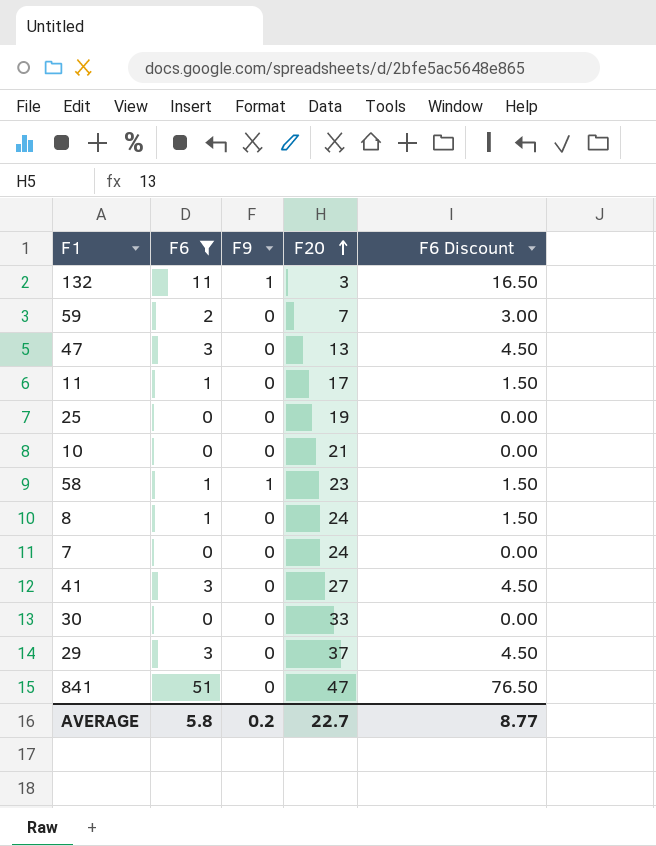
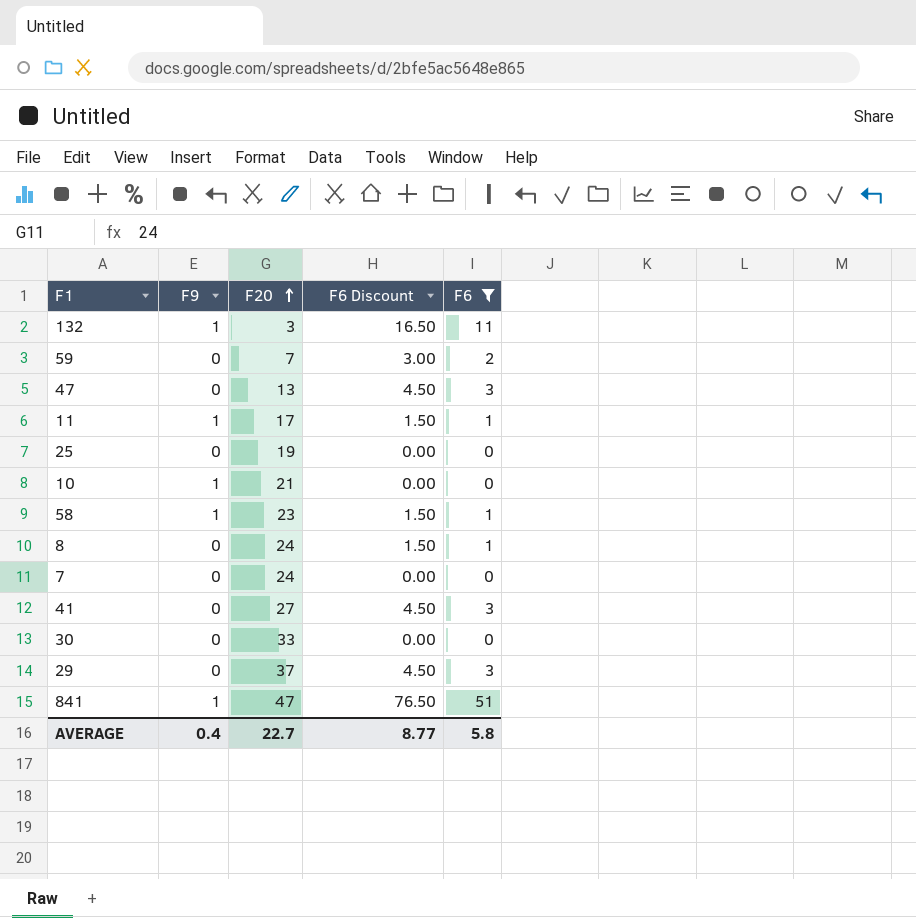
column F6 | position: 2 -> 5
11 | F9: 0 -> 1
10 | F9: 0 -> 1
841 | F9: 0 -> 1
AVERAGE | F9: 0.2 -> 0.4

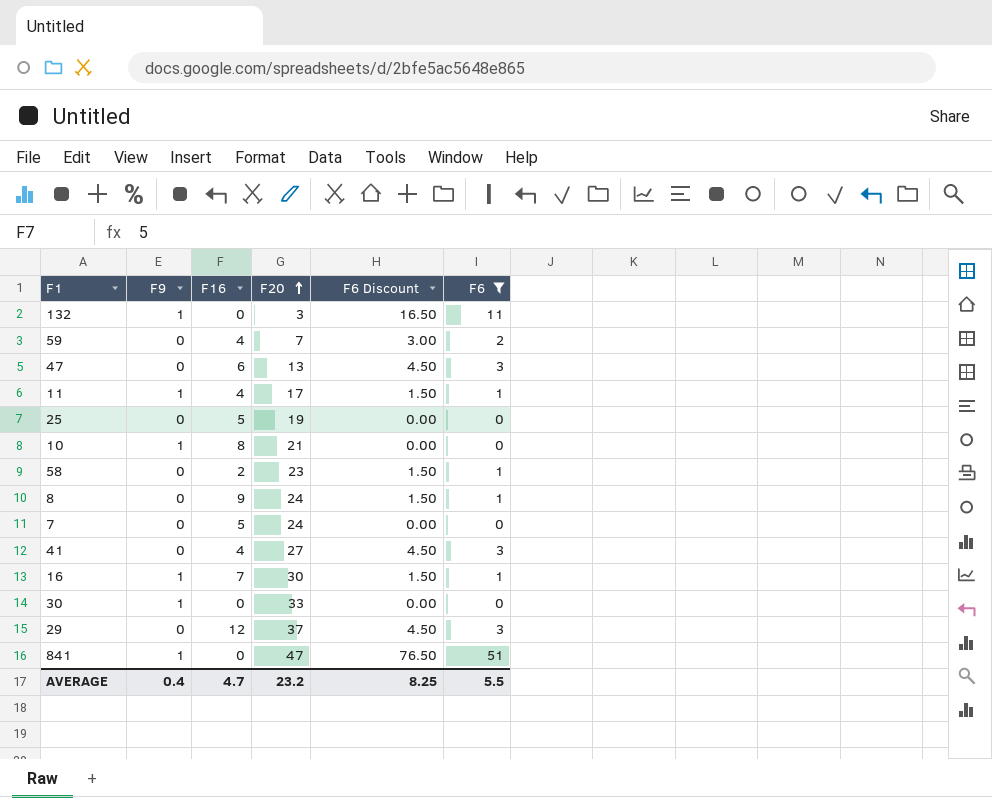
column F16 | position: none -> 3
58 | F9: 1 -> 0
row 16: none -> 1 | 7 | 30 | 1.50 | 1
30 | F9: 0 -> 1
AVERAGE | F20: 22.7 -> 23.2
AVERAGE | F6 Discount: 8.77 -> 8.25
AVERAGE | F6: 5.8 -> 5.5

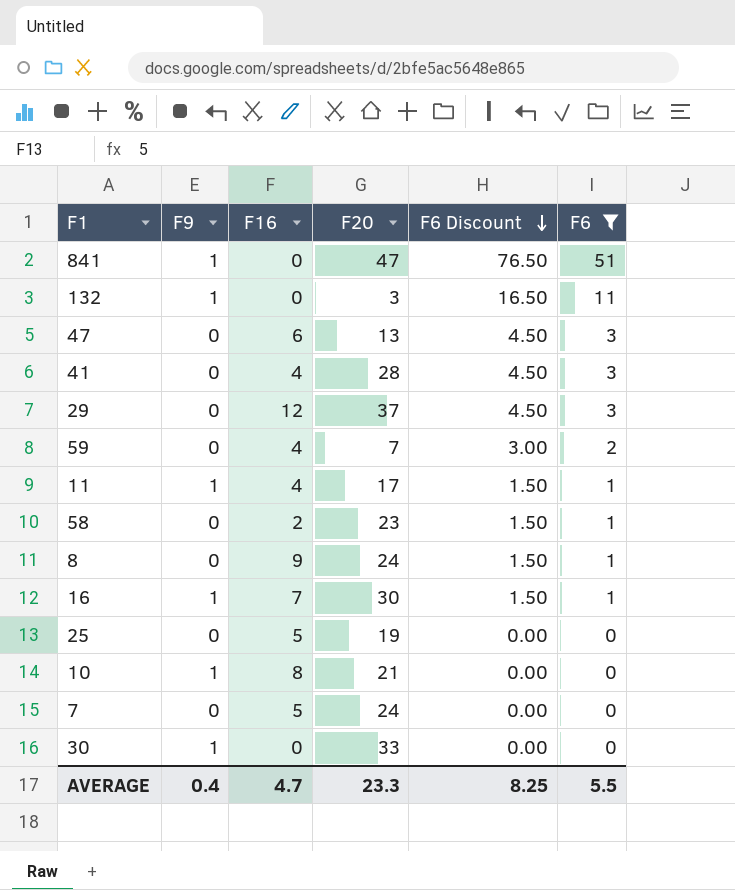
row order: F20 ascending -> F6 Discount descending
41 | F20: 27 -> 28
AVERAGE | F20: 23.2 -> 23.3

